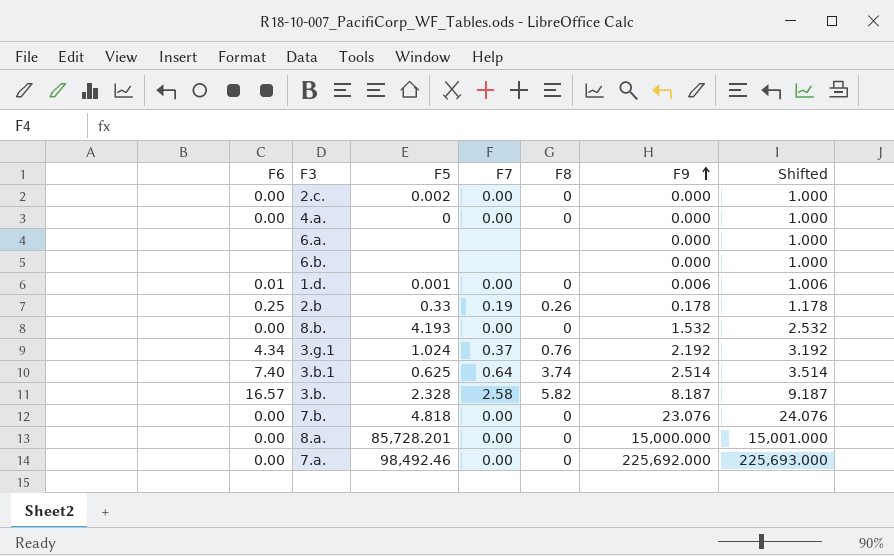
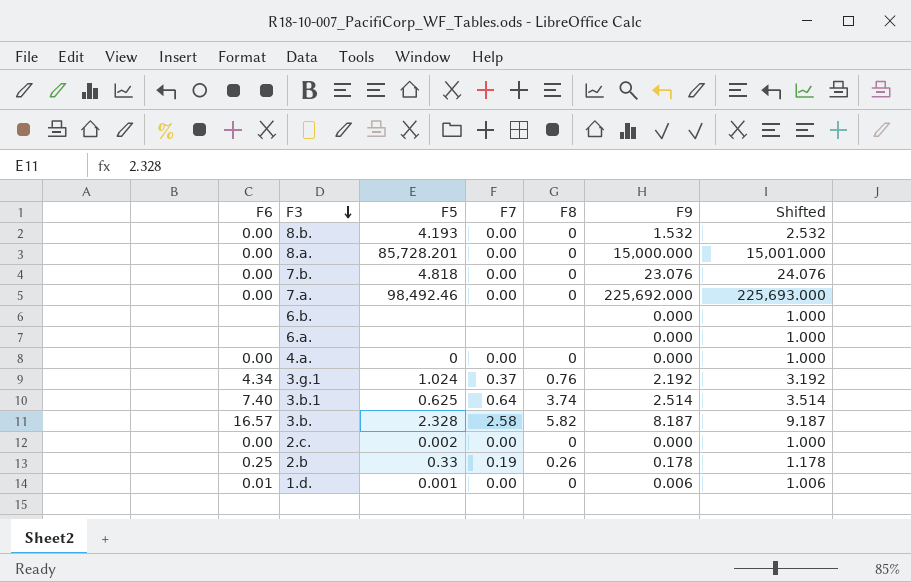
row order: F9 ascending -> F3 descending

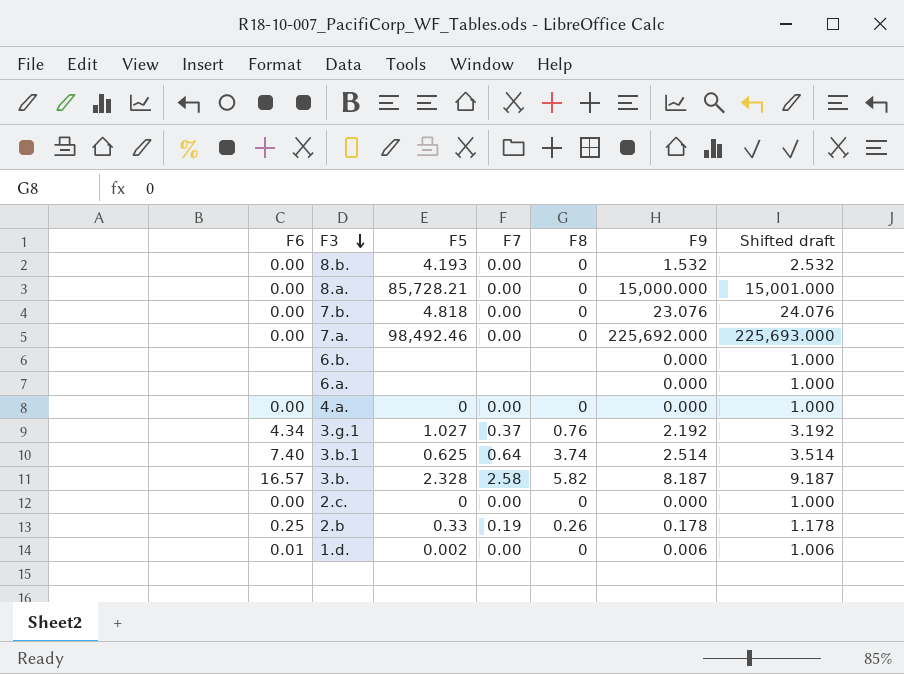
column name: Shifted -> Shifted draft
8.a. | F5: 85,728.201 -> 85,728.21
3.g.1 | F5: 1.024 -> 1.027
2.c. | F5: 0.002 -> 0
1.d. | F5: 0.001 -> 0.002

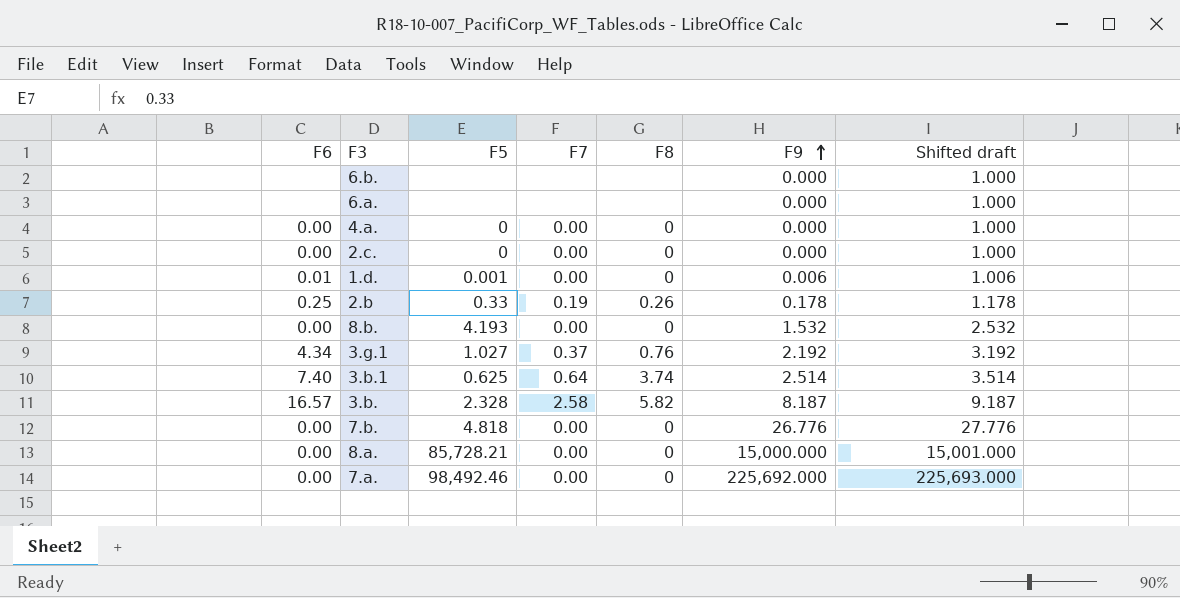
row order: F3 descending -> F9 ascending
1.d. | F5: 0.002 -> 0.001
7.b. | F9: 23.076 -> 26.776
7.b. | Shifted draft: 24.076 -> 27.776

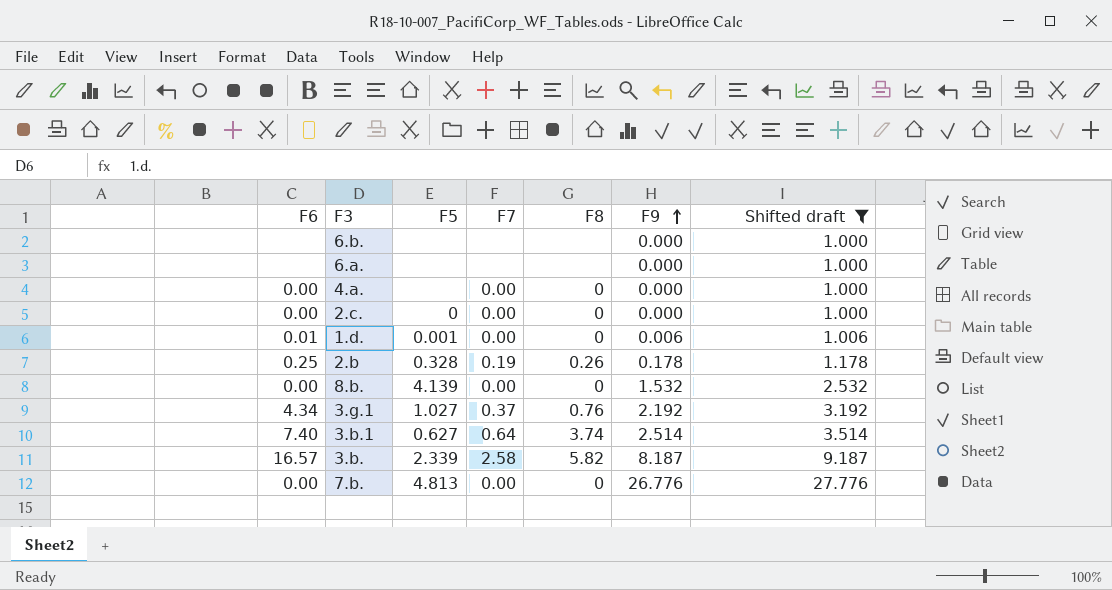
filter: none -> Shifted draft <= 27.776
4.a. | F5: 0 -> none
2.b | F5: 0.33 -> 0.328
8.b. | F5: 4.193 -> 4.139
3.b.1 | F5: 0.625 -> 0.627
3.b. | F5: 2.328 -> 2.339
7.b. | F5: 4.818 -> 4.813

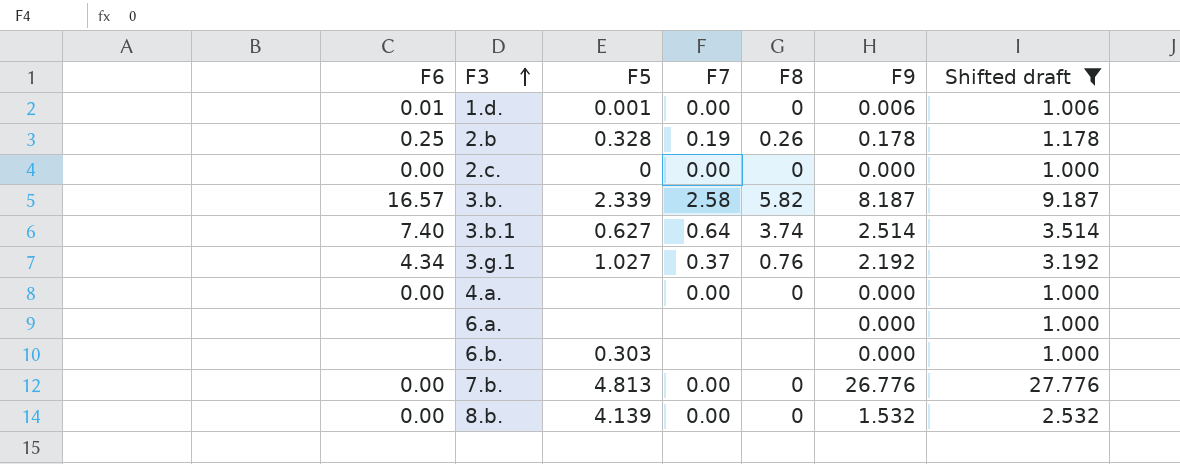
row order: F9 ascending -> F3 ascending
6.b. | F5: none -> 0.303

